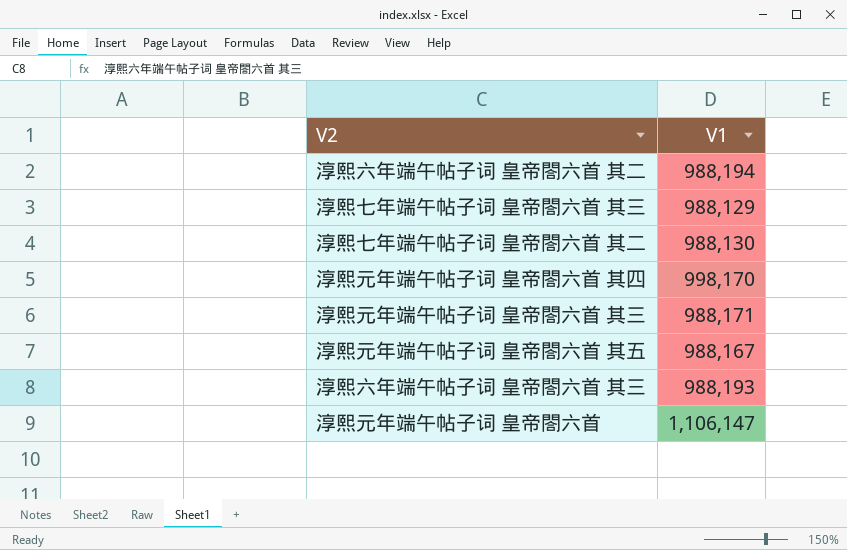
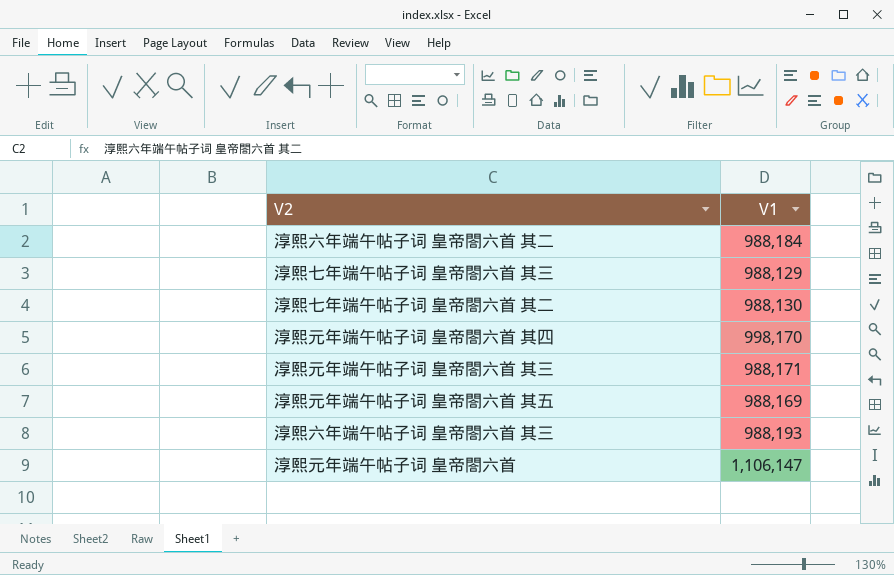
淳熙六年端午帖子词 皇帝閤六首 其二 | V1: 988,194 -> 988,184
淳熙元年端午帖子词 皇帝閤六首 其五 | V1: 988,167 -> 988,169

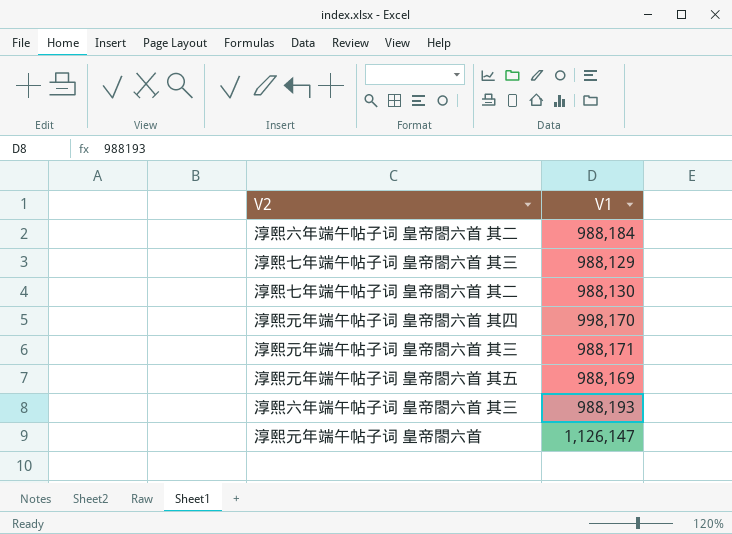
淳熙元年端午帖子词 皇帝閤六首 | V1: 1,106,147 -> 1,126,147

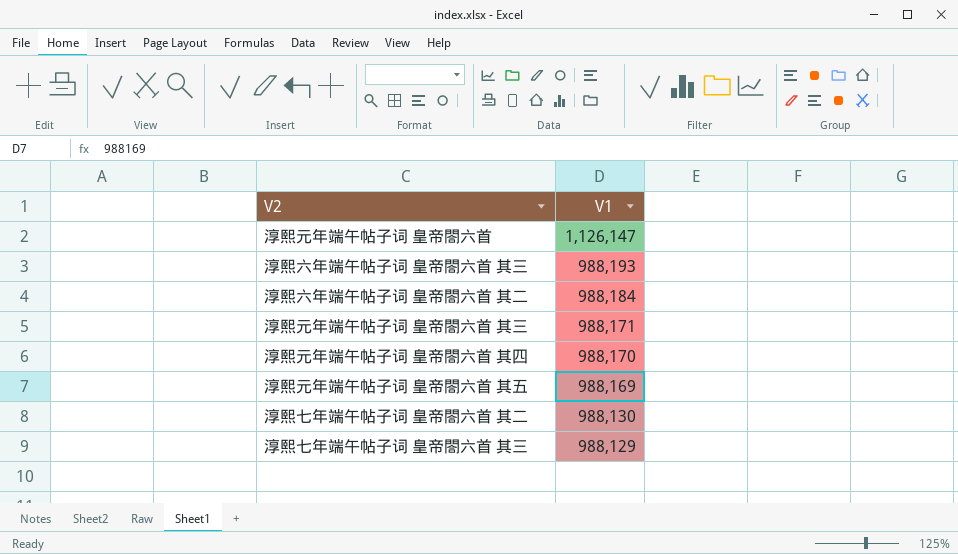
row order: none -> V1 descending
淳熙元年端午帖子词 皇帝閤六首 其四 | V1: 998,170 -> 988,170

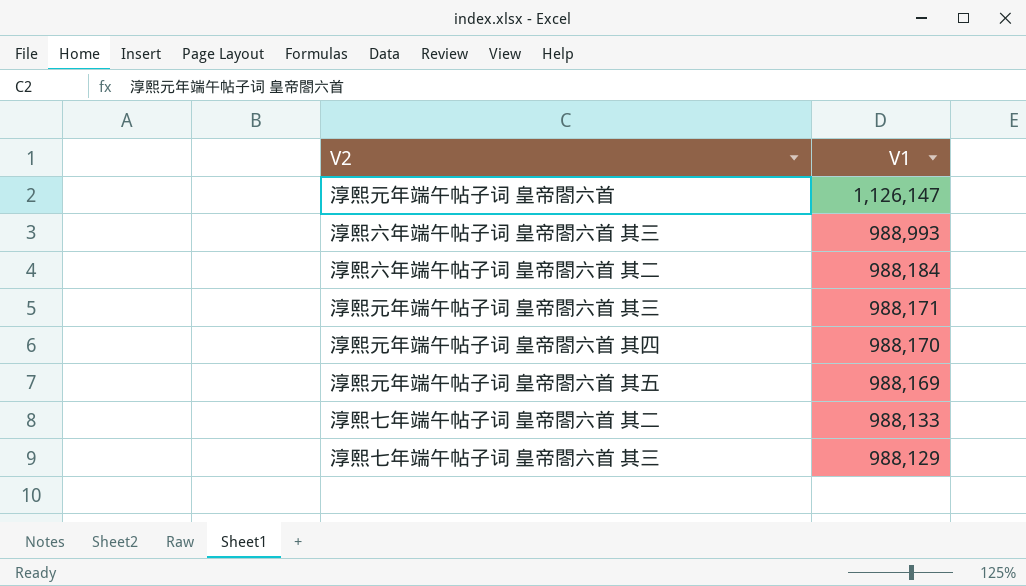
淳熙六年端午帖子词 皇帝閤六首 其三 | V1: 988,193 -> 988,993
淳熙七年端午帖子词 皇帝閤六首 其二 | V1: 988,130 -> 988,133

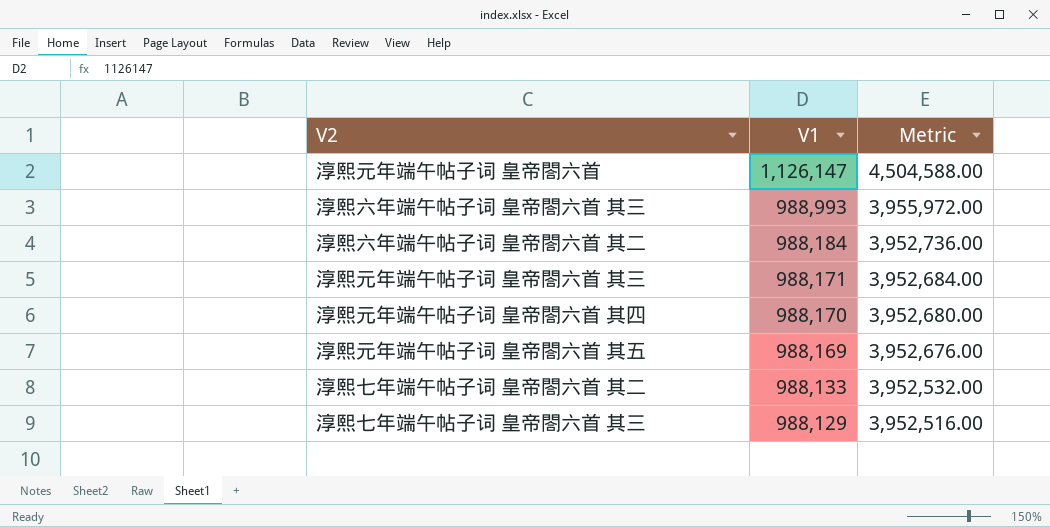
column Metric | formula: none -> [V1] * 4

